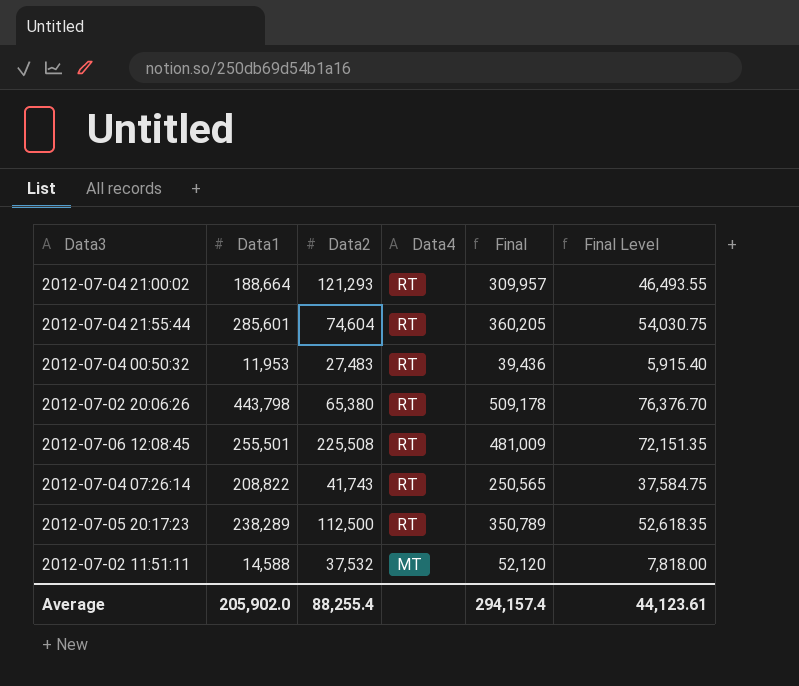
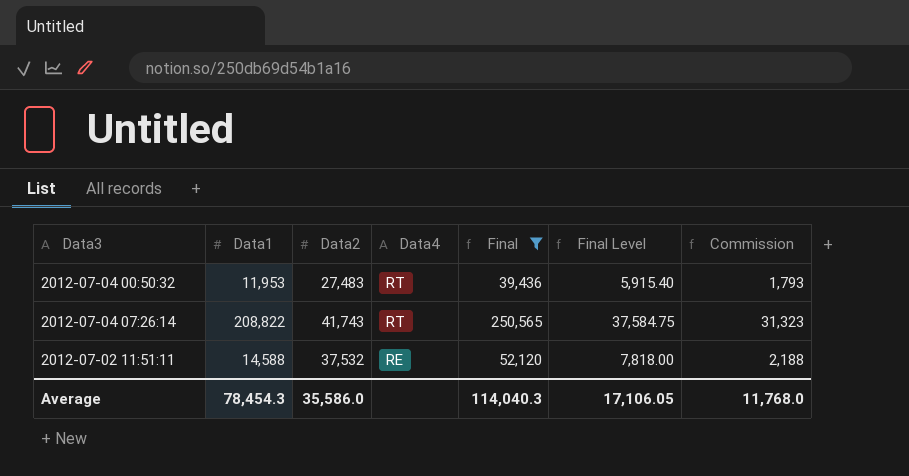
filter: none -> Final <= 250,565
column Commission | formula: none -> [Data1] * 0.15
2012-07-02 11:51:11 | Data4: MT -> RE
Average | Data1: 205,902.0 -> 78,454.3
Average | Data2: 88,255.4 -> 35,586.0
Average | Final: 294,157.4 -> 114,040.3
Average | Final Level: 44,123.61 -> 17,106.05

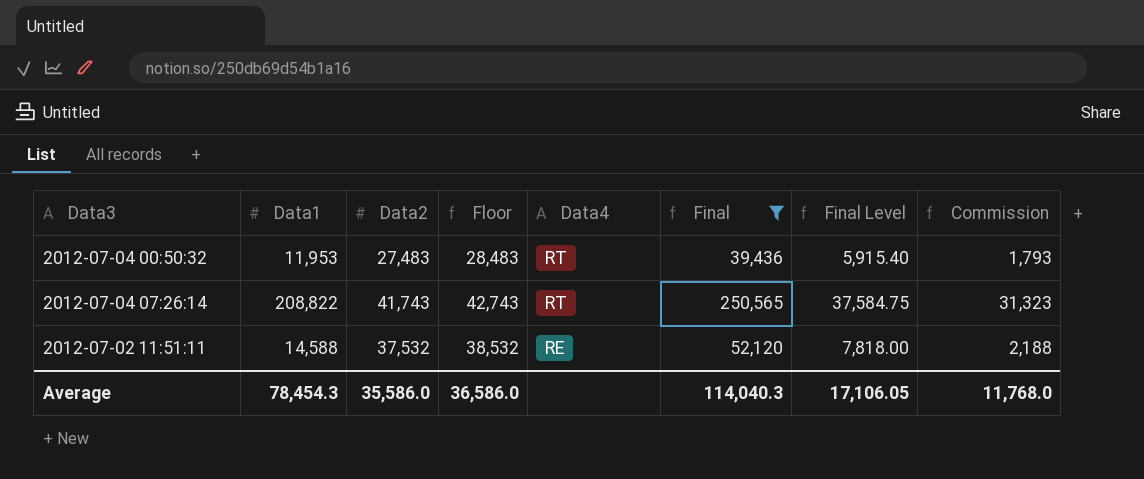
column Floor | formula: none -> [Data2] + 1000

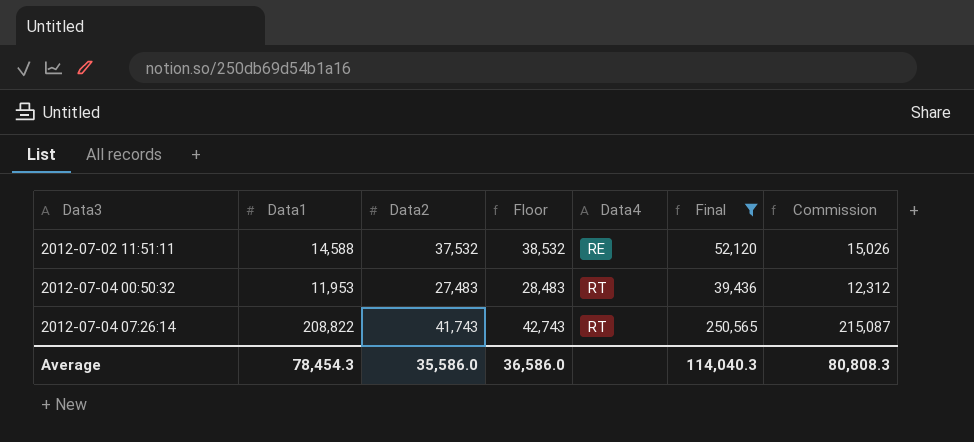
row order: Data4 descending -> Data3 ascending
column Final Level | formula: [Final] * 0.15 -> none
column Commission | formula: [Data1] * 0.15 -> [Data1] * 1.03
Average | Commission: 11,768.0 -> 80,808.3

